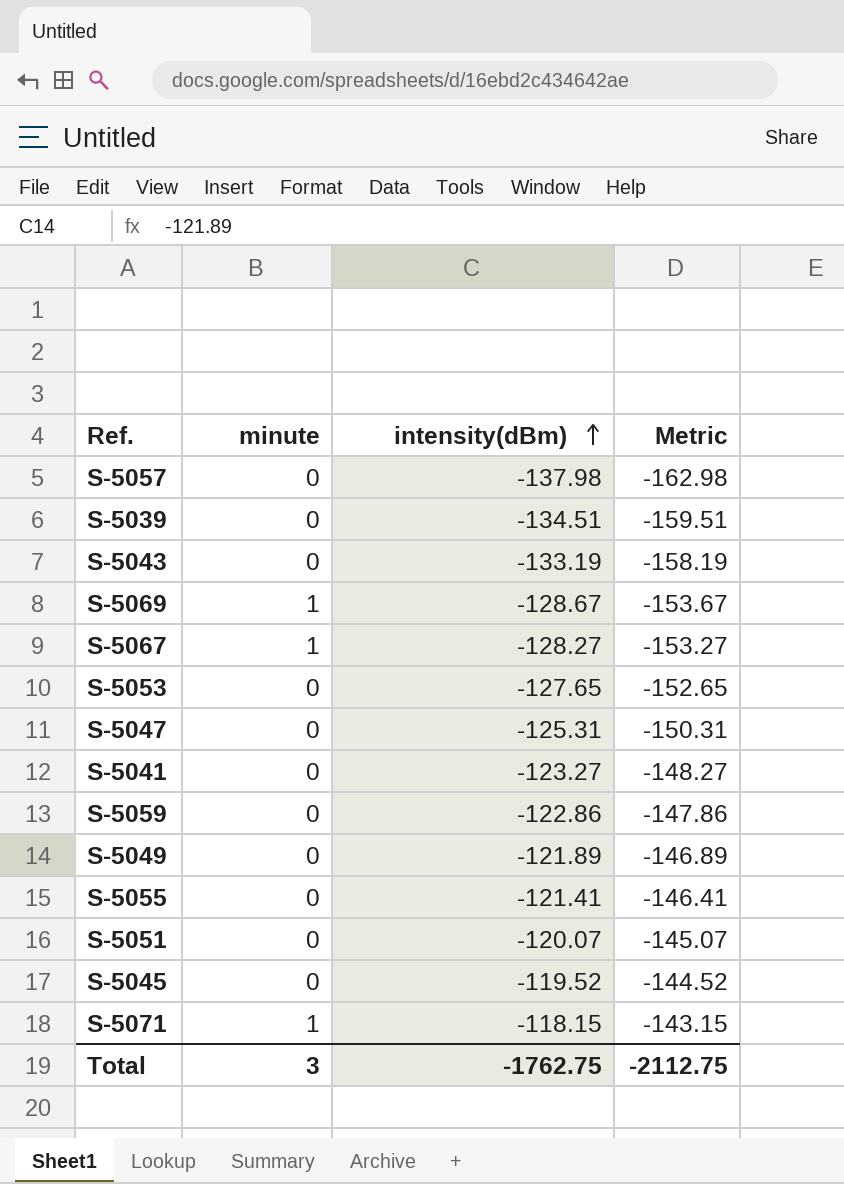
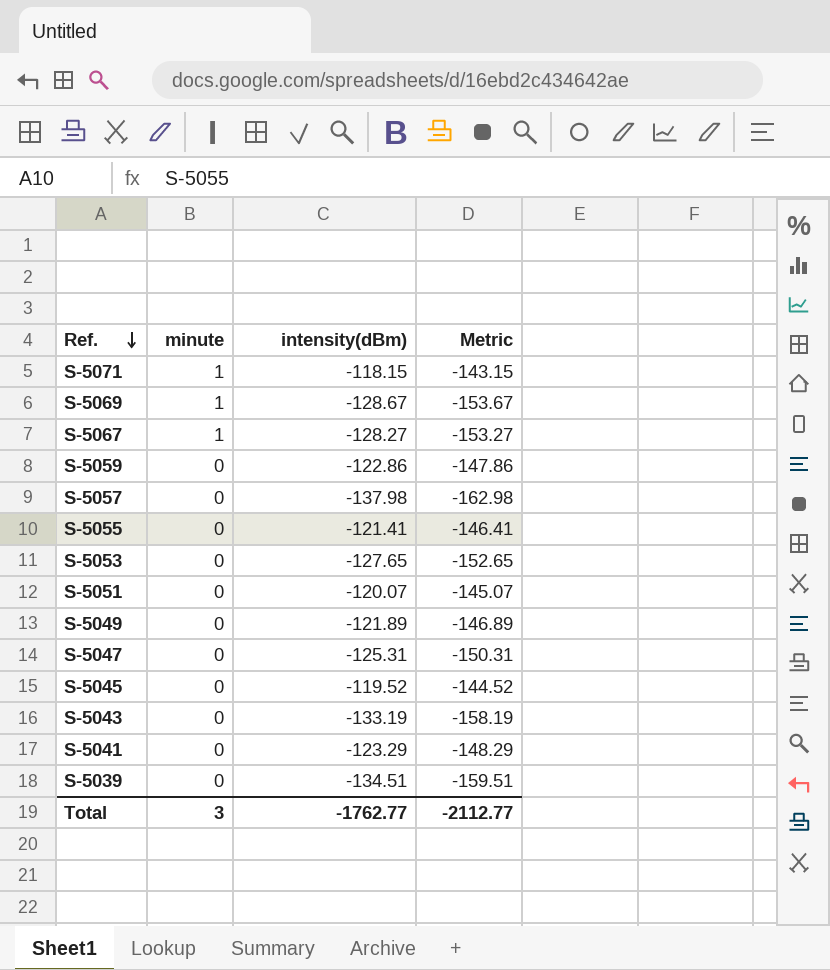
row order: intensity(dBm) ascending -> Ref. descending
S-5041 | intensity(dBm): -123.27 -> -123.29
S-5041 | Metric: -148.27 -> -148.29
Total | intensity(dBm): -1762.75 -> -1762.77
Total | Metric: -2112.75 -> -2112.77

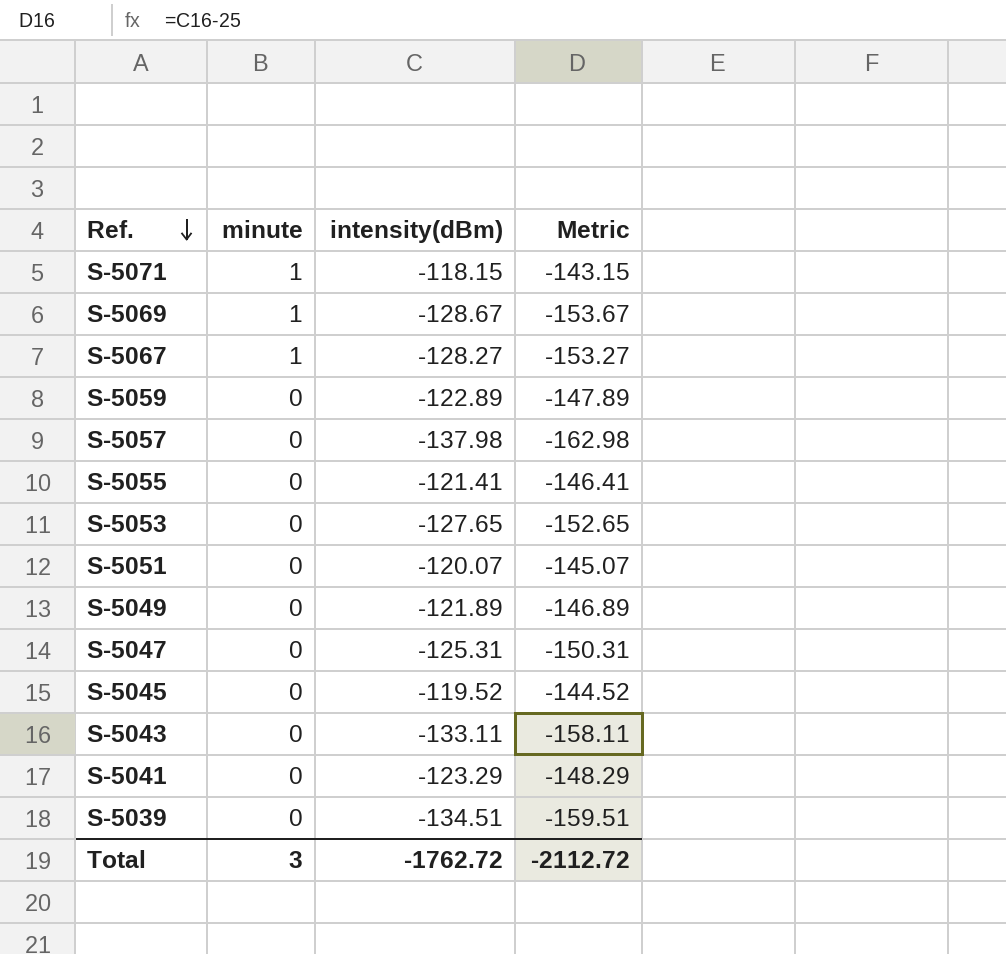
S-5059 | intensity(dBm): -122.86 -> -122.89
S-5059 | Metric: -147.86 -> -147.89
S-5043 | intensity(dBm): -133.19 -> -133.11
S-5043 | Metric: -158.19 -> -158.11
Total | intensity(dBm): -1762.77 -> -1762.72
Total | Metric: -2112.77 -> -2112.72

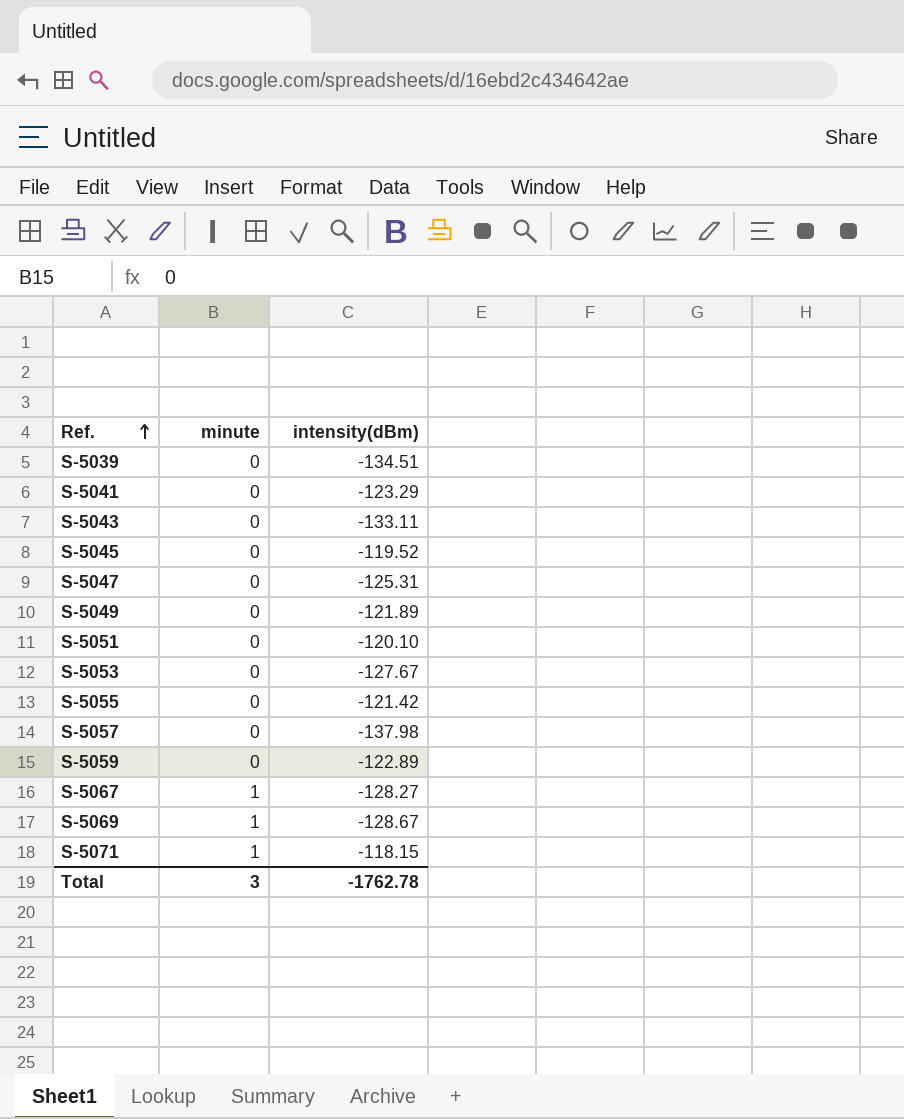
row order: Ref. descending -> Ref. ascending
column Metric | formula: [intensity(dBm)] - 25 -> none
S-5051 | intensity(dBm): -120.07 -> -120.10
S-5053 | intensity(dBm): -127.65 -> -127.67
S-5055 | intensity(dBm): -121.41 -> -121.42
Total | intensity(dBm): -1762.72 -> -1762.78

